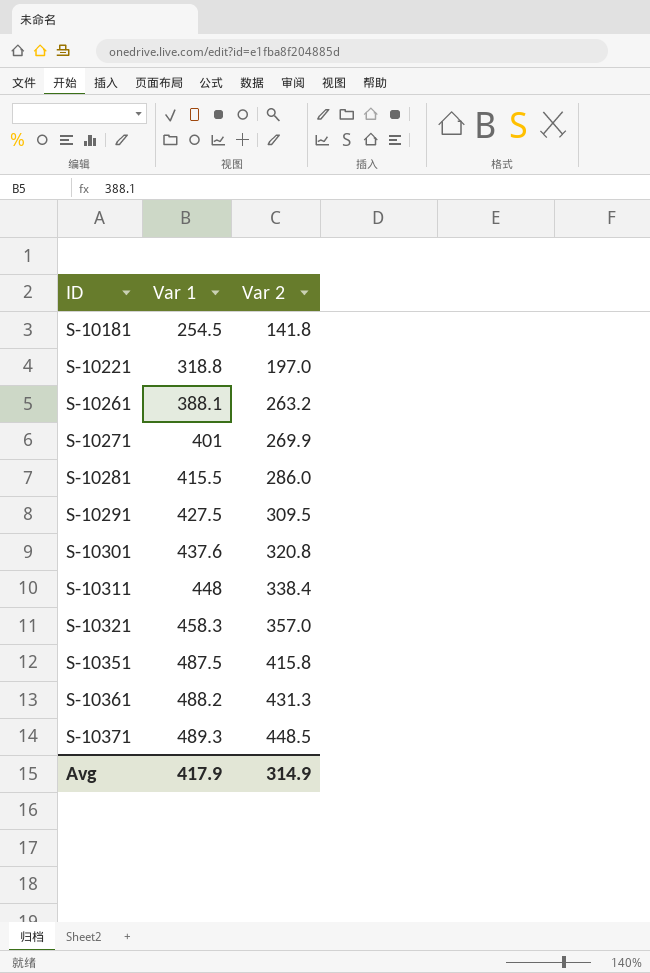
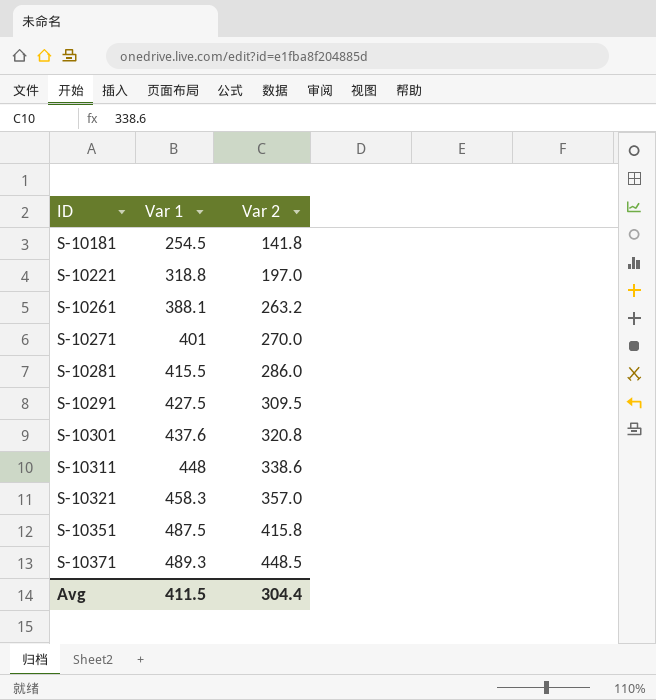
row S-10361: 488.2 | 431.3 -> none
S-10271 | Var 2: 269.9 -> 270.0
S-10311 | Var 2: 338.4 -> 338.6
Avg | Var 1: 417.9 -> 411.5
Avg | Var 2: 314.9 -> 304.4

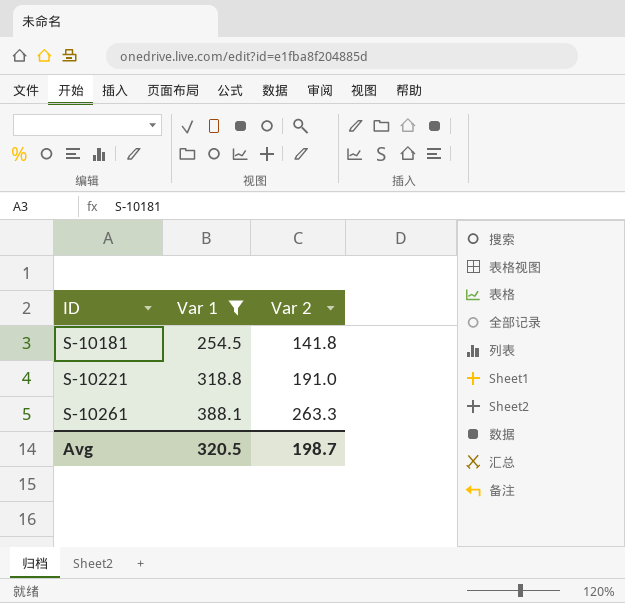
filter: none -> Var 1 <= 388.1
S-10221 | Var 2: 197.0 -> 191.0
S-10261 | Var 2: 263.2 -> 263.3
Avg | Var 1: 411.5 -> 320.5
Avg | Var 2: 304.4 -> 198.7

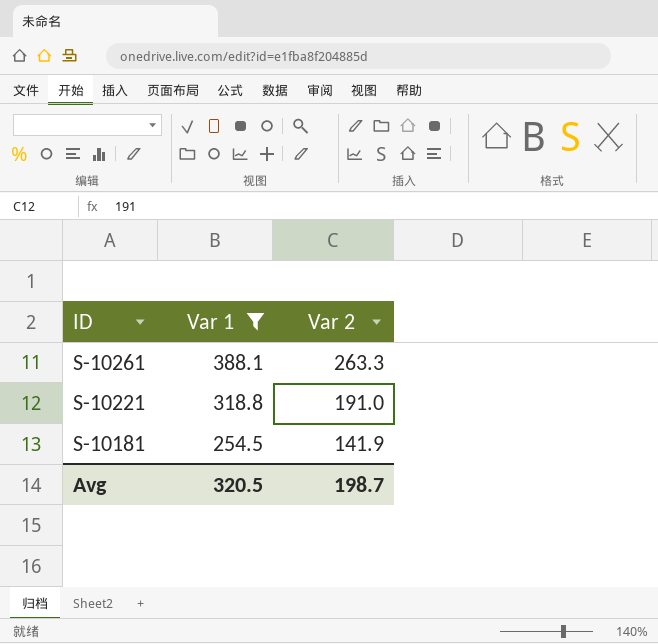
row order: ID ascending -> ID descending
S-10181 | Var 2: 141.8 -> 141.9

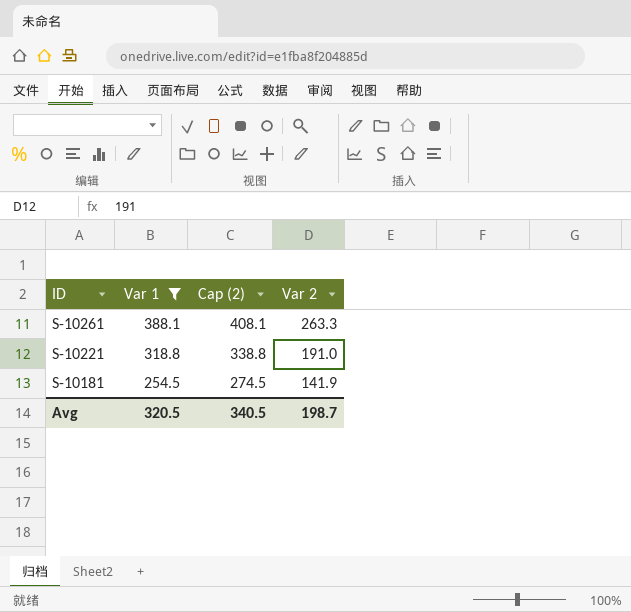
column Cap (2) | formula: none -> [Var 1] + 20

